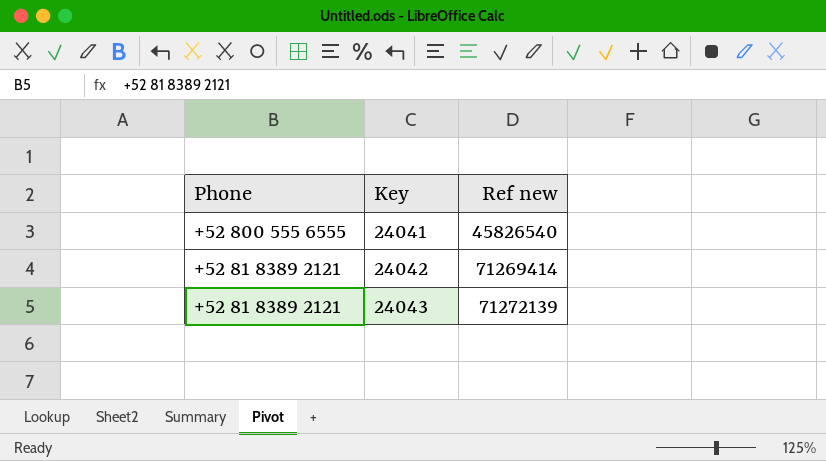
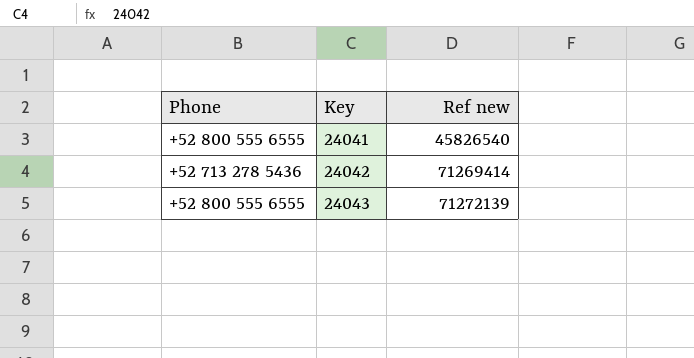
24042 | Phone: +52 81 8389 2121 -> +52 713 278 5436
24043 | Phone: +52 81 8389 2121 -> +52 800 555 6555

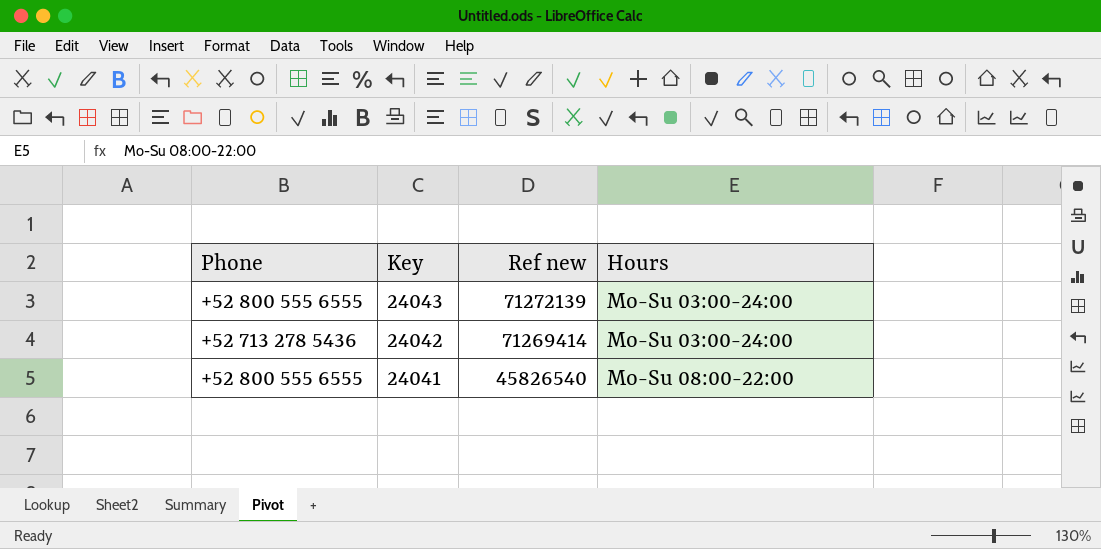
row order: Key ascending -> Key descending
column Hours | position: none -> 4

